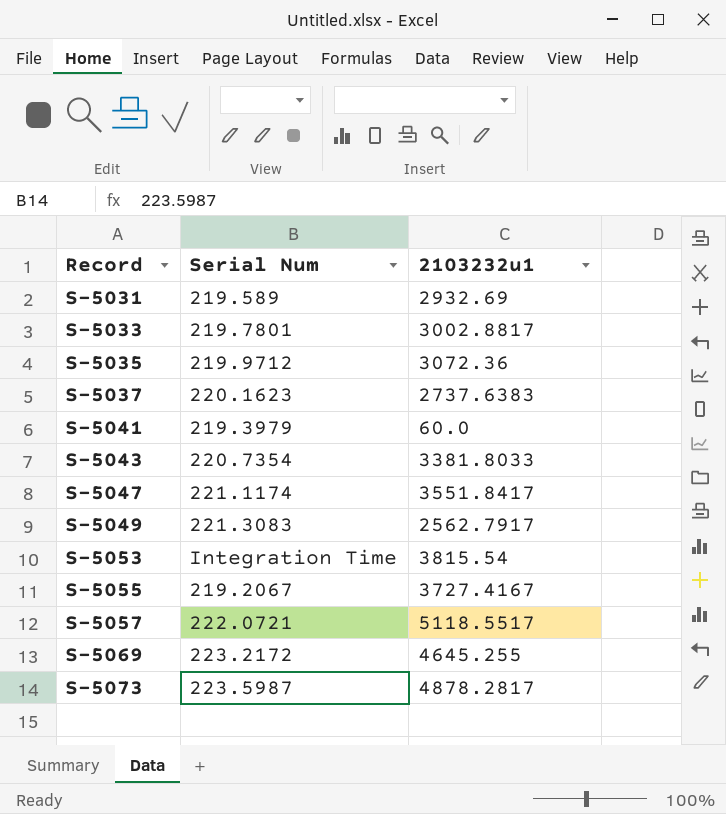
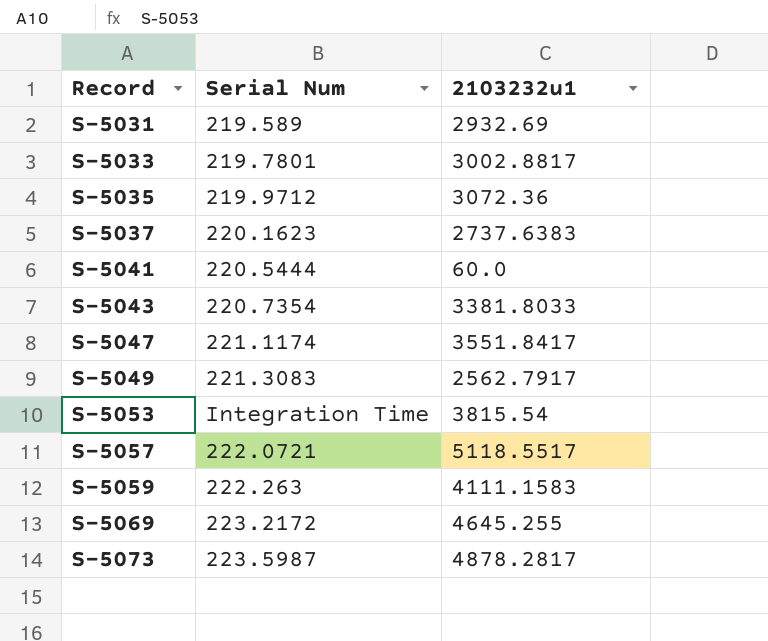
row S-5055: 219.2067 | 3727.4167 -> none
S-5041 | Serial Num: 219.3979 -> 220.5444
row S-5059: none -> 222.263 | 4111.1583

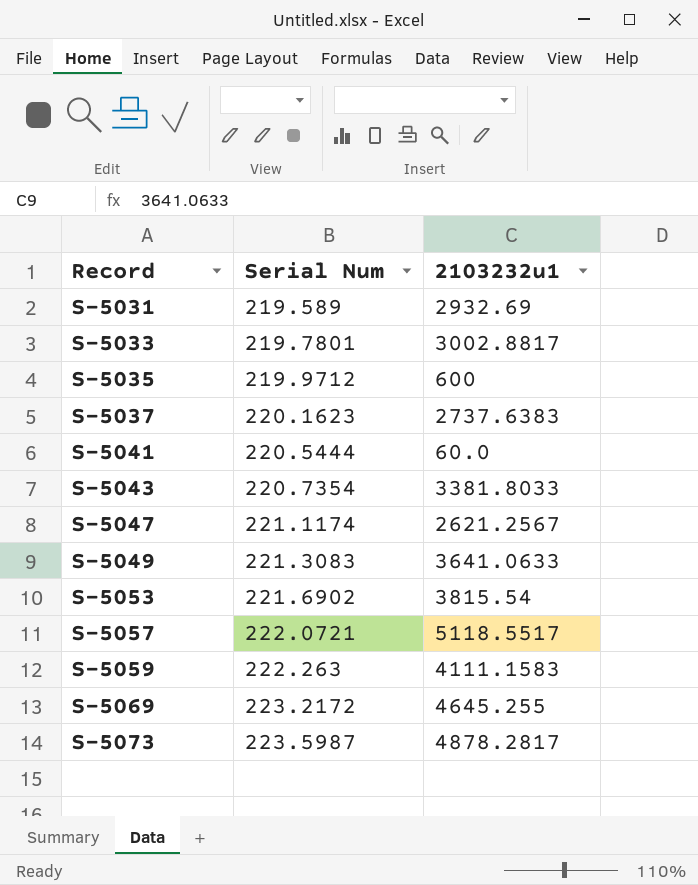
S-5035 | 2103232u1: 3072.36 -> 600
S-5047 | 2103232u1: 3551.8417 -> 2621.2567
S-5049 | 2103232u1: 2562.7917 -> 3641.0633
S-5053 | Serial Num: Integration Time -> 221.6902

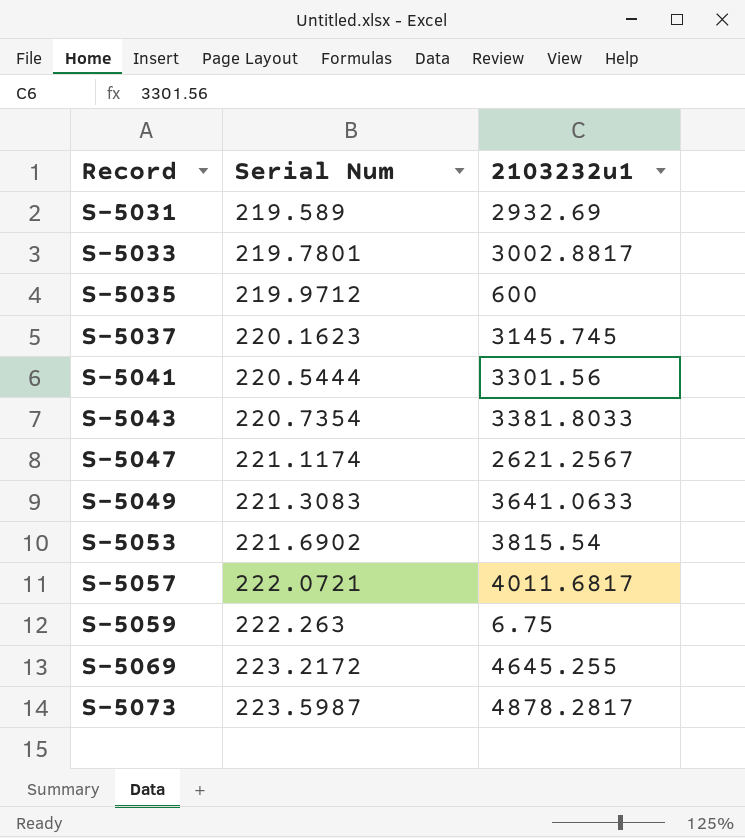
S-5037 | 2103232u1: 2737.6383 -> 3145.745
S-5041 | 2103232u1: 60.0 -> 3301.56
S-5057 | 2103232u1: 5118.5517 -> 4011.6817
S-5059 | 2103232u1: 4111.1583 -> 6.75

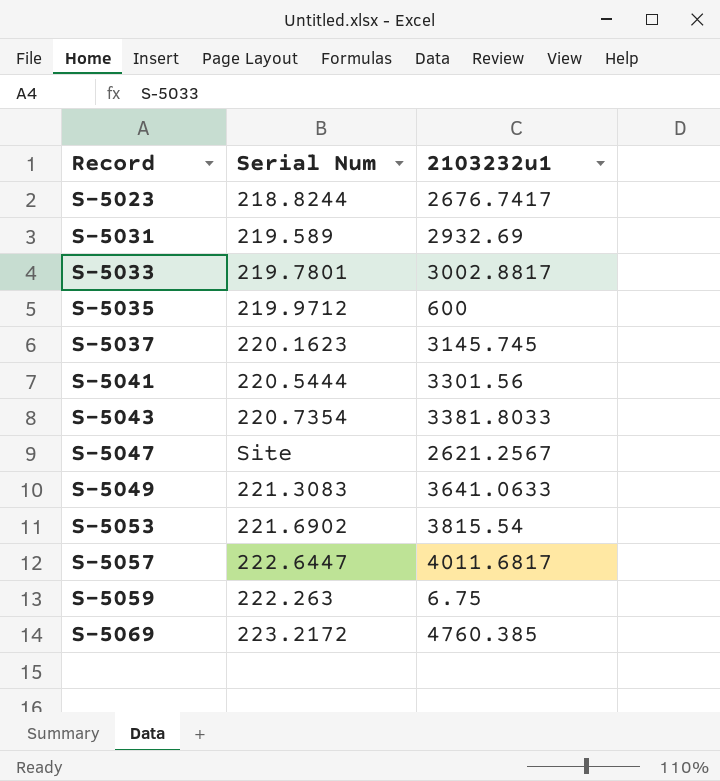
row S-5073: 223.5987 | 4878.2817 -> none
row S-5023: none -> 218.8244 | 2676.7417
S-5047 | Serial Num: 221.1174 -> Site
S-5057 | Serial Num: 222.0721 -> 222.6447
S-5069 | 2103232u1: 4645.255 -> 4760.385

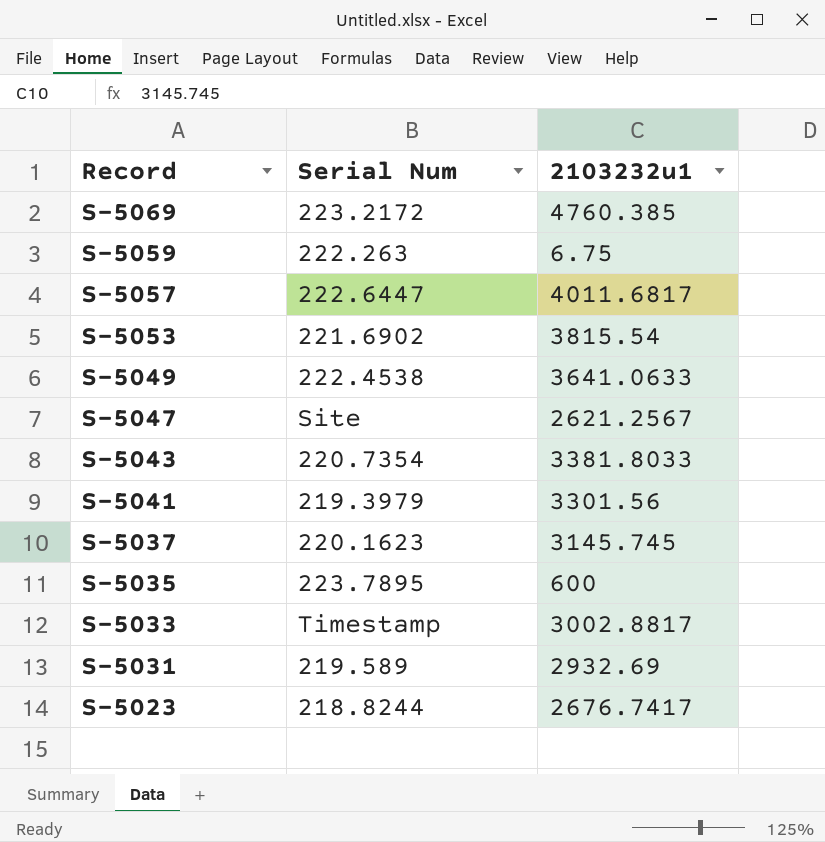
row order: Record ascending -> Record descending
S-5049 | Serial Num: 221.3083 -> 222.4538
S-5041 | Serial Num: 220.5444 -> 219.3979
S-5035 | Serial Num: 219.9712 -> 223.7895
S-5033 | Serial Num: 219.7801 -> Timestamp

